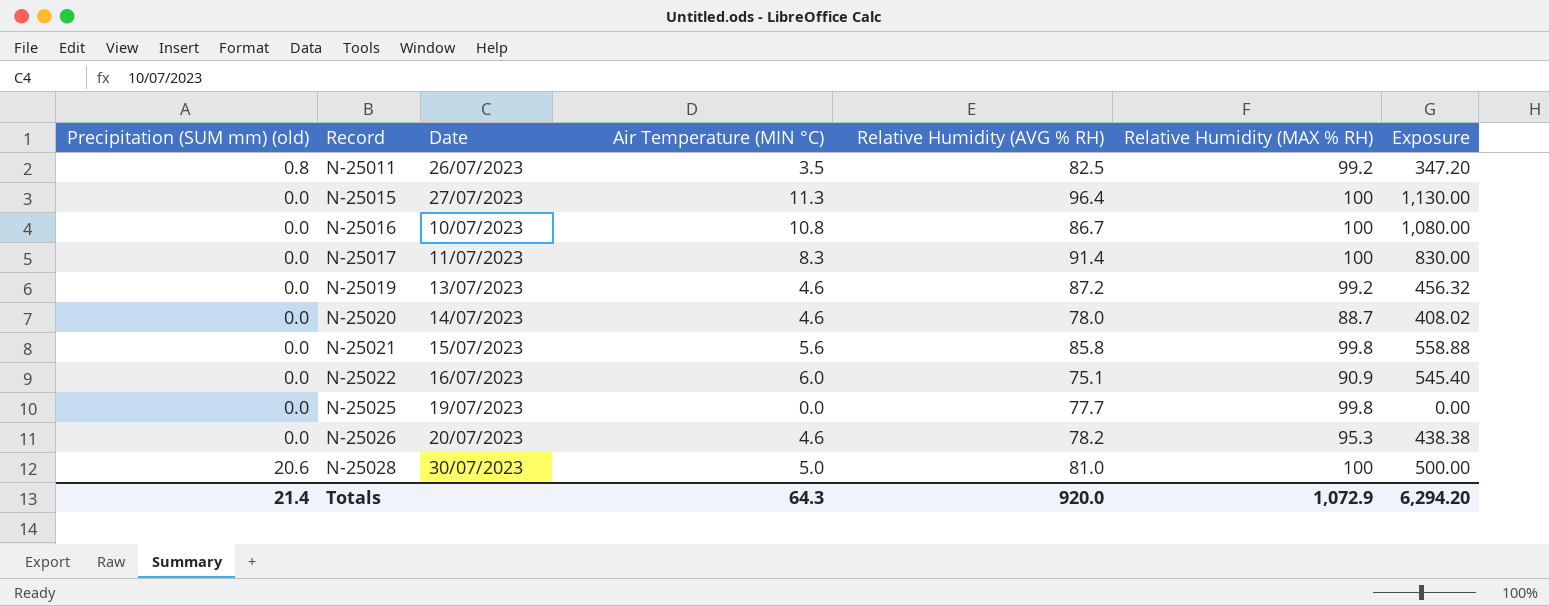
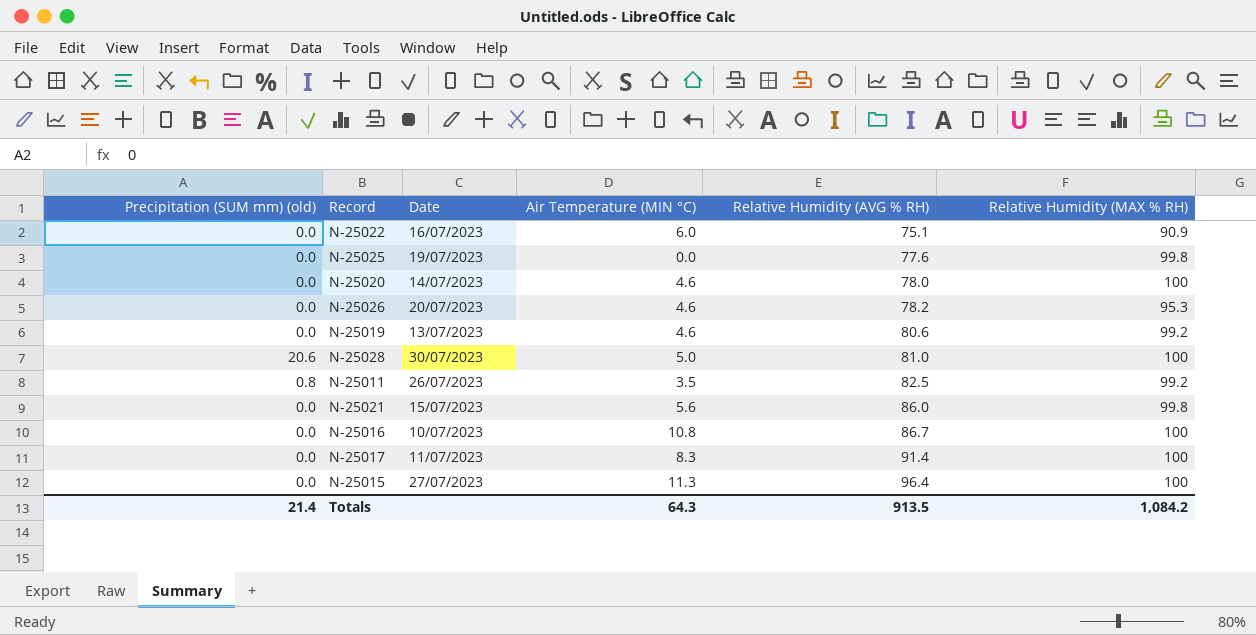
row order: Record ascending -> Relative Humidity (AVG % RH) ascending
column Exposure | formula: [Air Temperature (MIN °C)] * [Relative Humidity (MAX % RH)] -> none
N-25025 | Relative Humidity (AVG % RH): 77.7 -> 77.6
N-25020 | Relative Humidity (MAX % RH): 88.7 -> 100
N-25019 | Relative Humidity (AVG % RH): 87.2 -> 80.6
N-25021 | Relative Humidity (AVG % RH): 85.8 -> 86.0
Totals | Relative Humidity (AVG % RH): 920.0 -> 913.5
Totals | Relative Humidity (MAX % RH): 1,072.9 -> 1,084.2

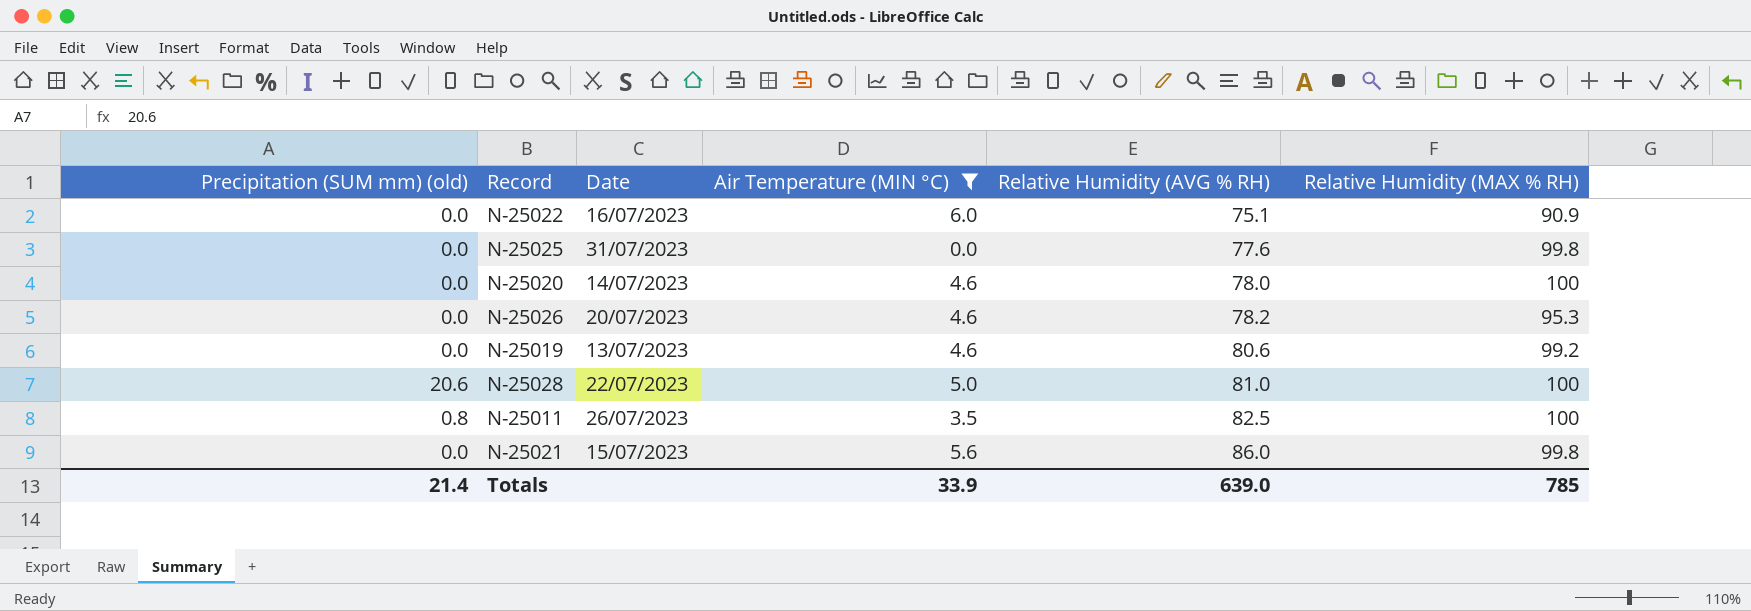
filter: none -> Air Temperature (MIN °C) <= 6.0
N-25025 | Date: 19/07/2023 -> 31/07/2023
N-25028 | Date: 30/07/2023 -> 22/07/2023
N-25011 | Relative Humidity (MAX % RH): 99.2 -> 100
Totals | Air Temperature (MIN °C): 64.3 -> 33.9
Totals | Relative Humidity (AVG % RH): 913.5 -> 639.0
Totals | Relative Humidity (MAX % RH): 1,084.2 -> 785

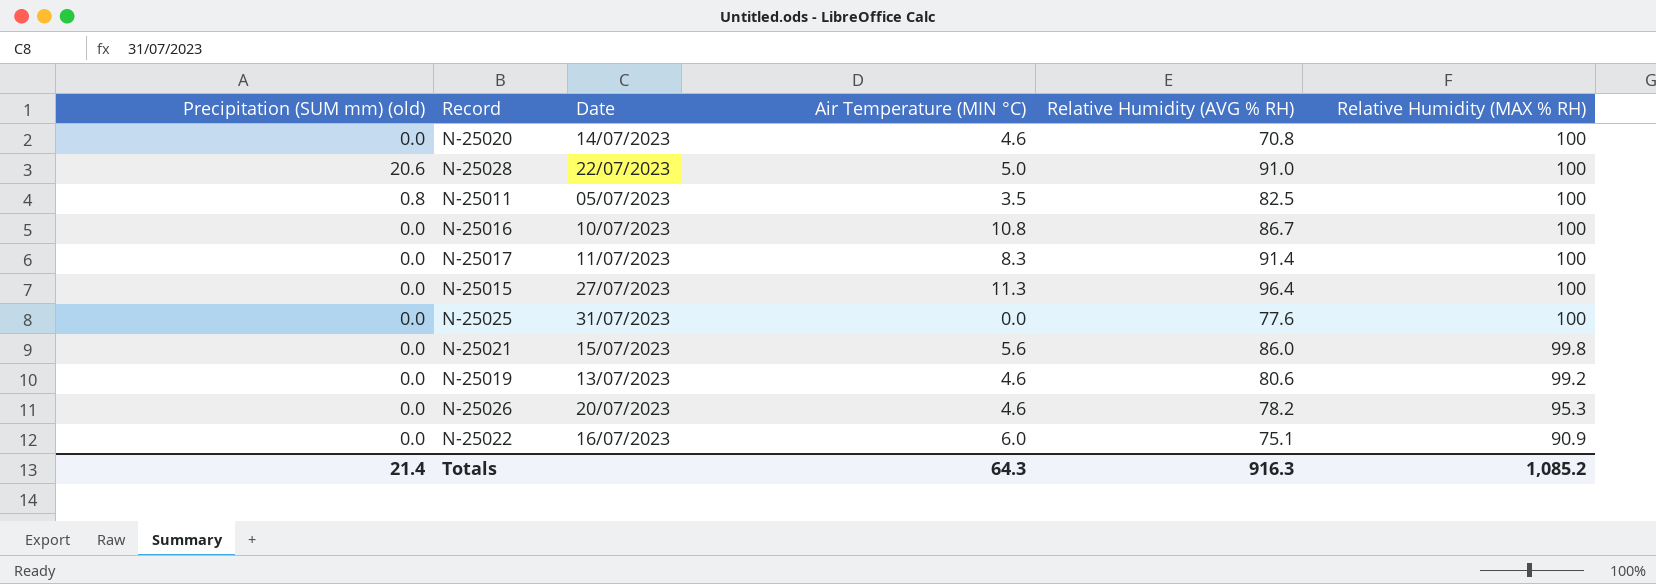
filter: Air Temperature (MIN °C) <= 6.0 -> none
row order: Relative Humidity (AVG % RH) ascending -> Relative Humidity (MAX % RH) descending
N-25020 | Relative Humidity (AVG % RH): 78.0 -> 70.8
N-25028 | Relative Humidity (AVG % RH): 81.0 -> 91.0
N-25011 | Date: 26/07/2023 -> 05/07/2023
N-25025 | Relative Humidity (MAX % RH): 99.8 -> 100
Totals | Air Temperature (MIN °C): 33.9 -> 64.3
Totals | Relative Humidity (AVG % RH): 639.0 -> 916.3
Totals | Relative Humidity (MAX % RH): 785 -> 1,085.2

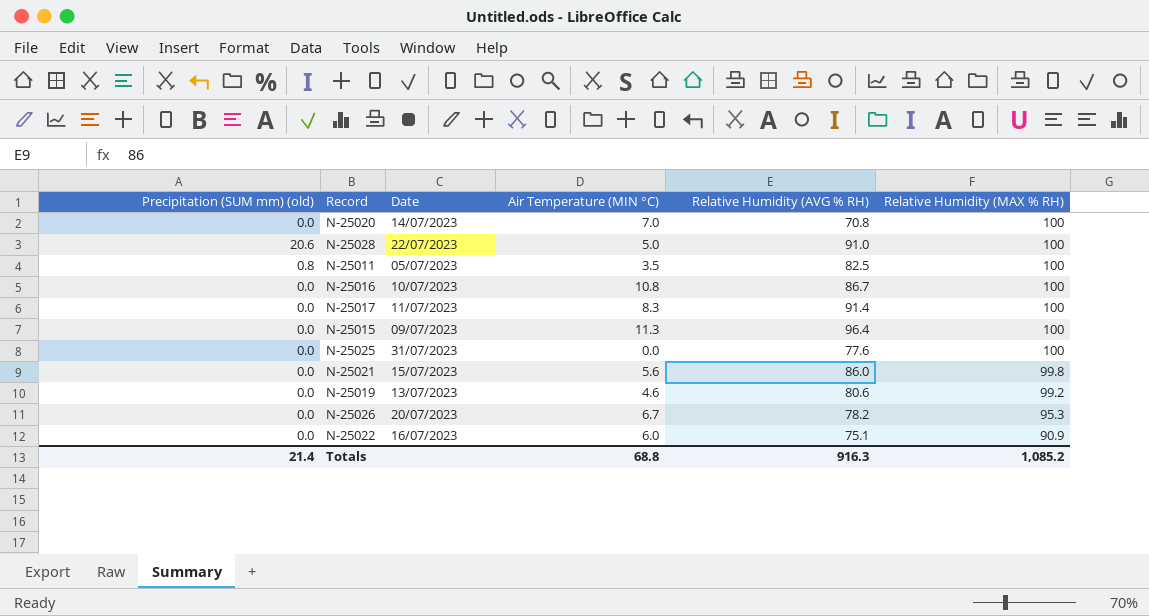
N-25020 | Air Temperature (MIN °C): 4.6 -> 7.0
N-25015 | Date: 27/07/2023 -> 09/07/2023
N-25026 | Air Temperature (MIN °C): 4.6 -> 6.7
Totals | Air Temperature (MIN °C): 64.3 -> 68.8

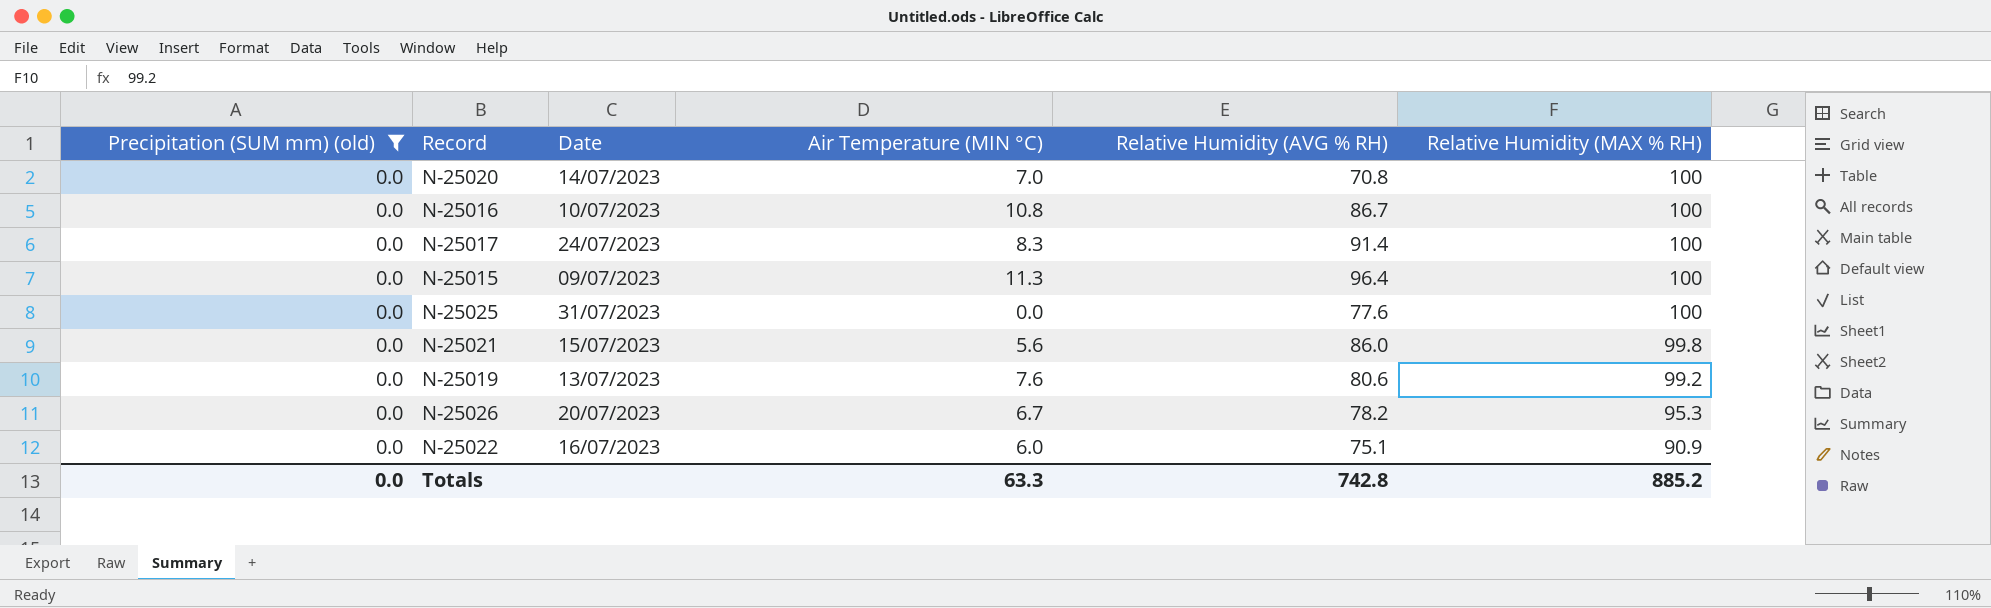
filter: none -> Precipitation (SUM mm) (old) = 0.0
N-25017 | Date: 11/07/2023 -> 24/07/2023
N-25019 | Air Temperature (MIN °C): 4.6 -> 7.6
Totals | Precipitation (SUM mm) (old): 21.4 -> 0.0
Totals | Air Temperature (MIN °C): 68.8 -> 63.3
Totals | Relative Humidity (AVG % RH): 916.3 -> 742.8
Totals | Relative Humidity (MAX % RH): 1,085.2 -> 885.2

